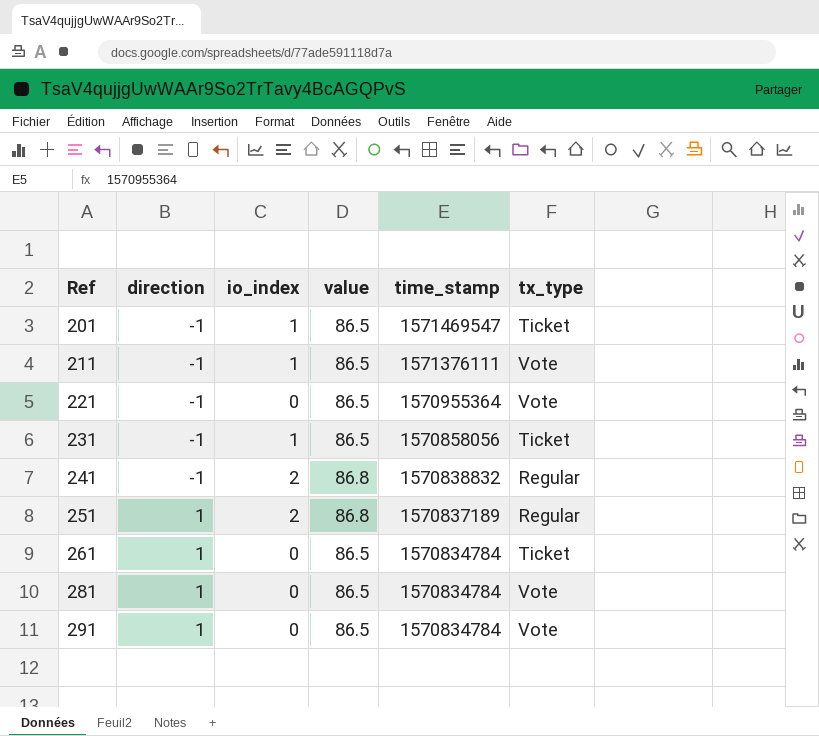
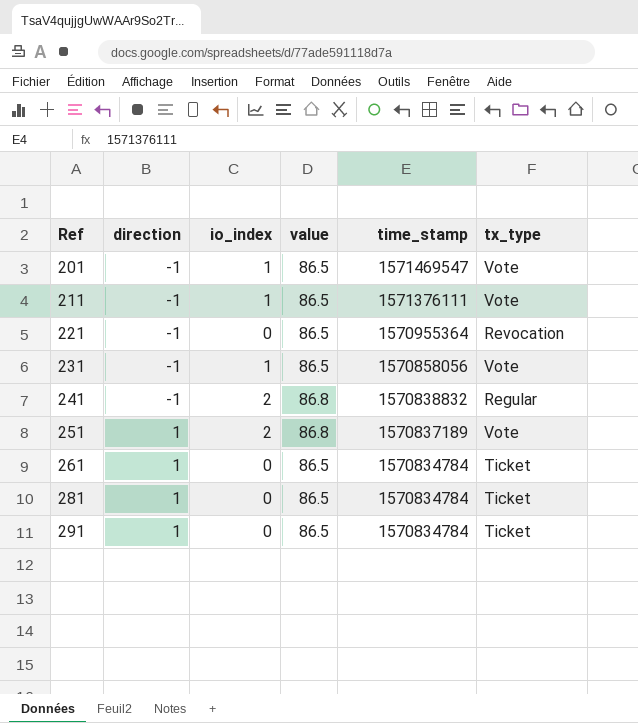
201 | tx_type: Ticket -> Vote
221 | tx_type: Vote -> Revocation
231 | tx_type: Ticket -> Vote
251 | tx_type: Regular -> Vote
281 | tx_type: Vote -> Ticket
291 | tx_type: Vote -> Ticket

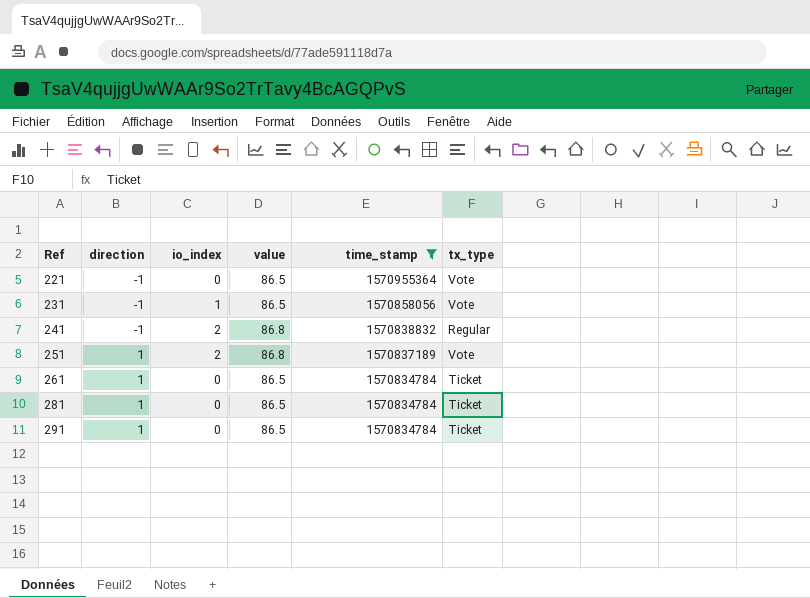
filter: none -> time_stamp <= 1570955364
221 | tx_type: Revocation -> Vote

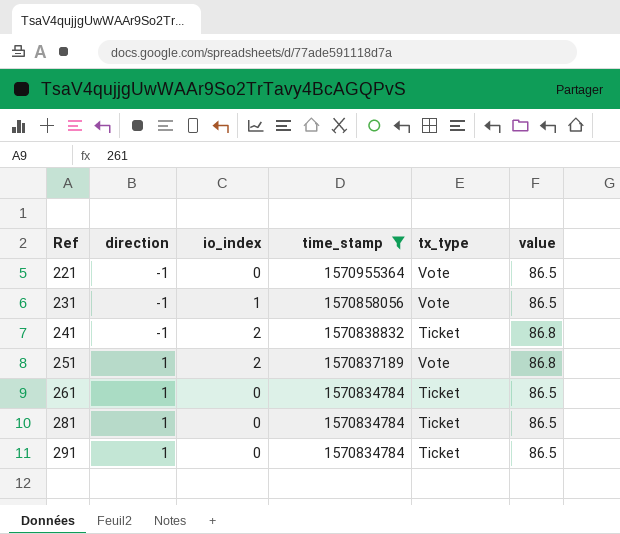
column value | position: 4 -> 6
241 | tx_type: Regular -> Ticket

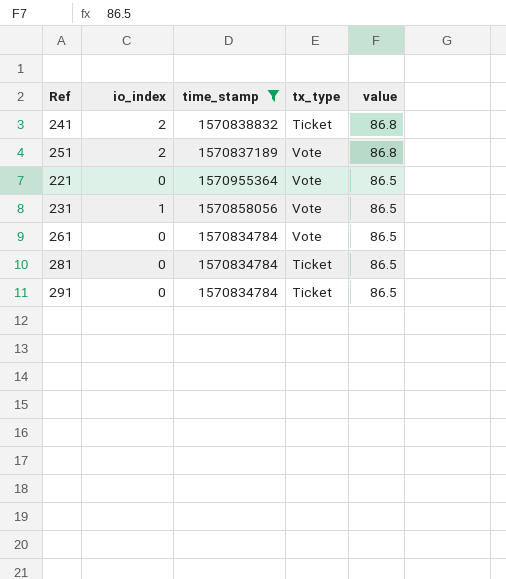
row order: Ref ascending -> value descending
column direction | position: 2 -> none
261 | tx_type: Ticket -> Vote

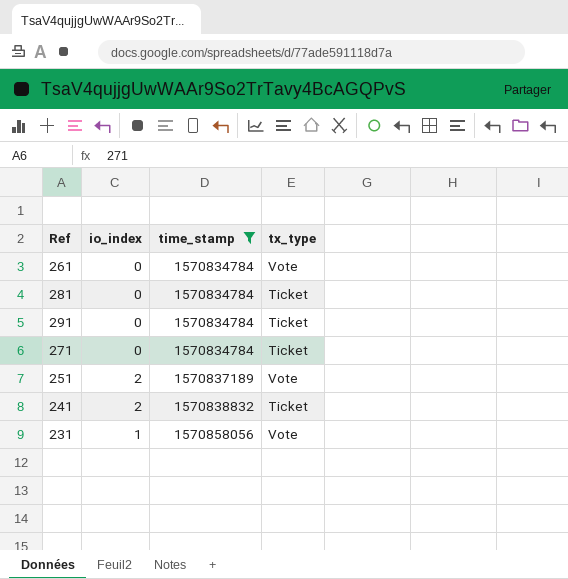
row order: value descending -> time_stamp ascending
column value | position: 5 -> none
row 221: 0 | 1570955364 | Vote | 86.5 -> none
row 271: none -> 0 | 1570834784 | Ticket

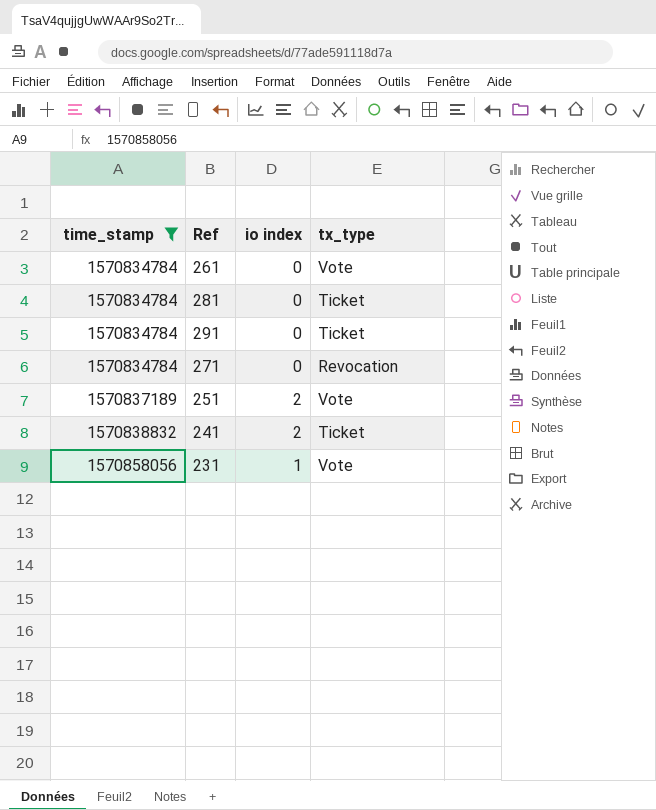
column time_stamp | position: 3 -> 1
column name: io_index -> io index
271 | tx_type: Ticket -> Revocation

